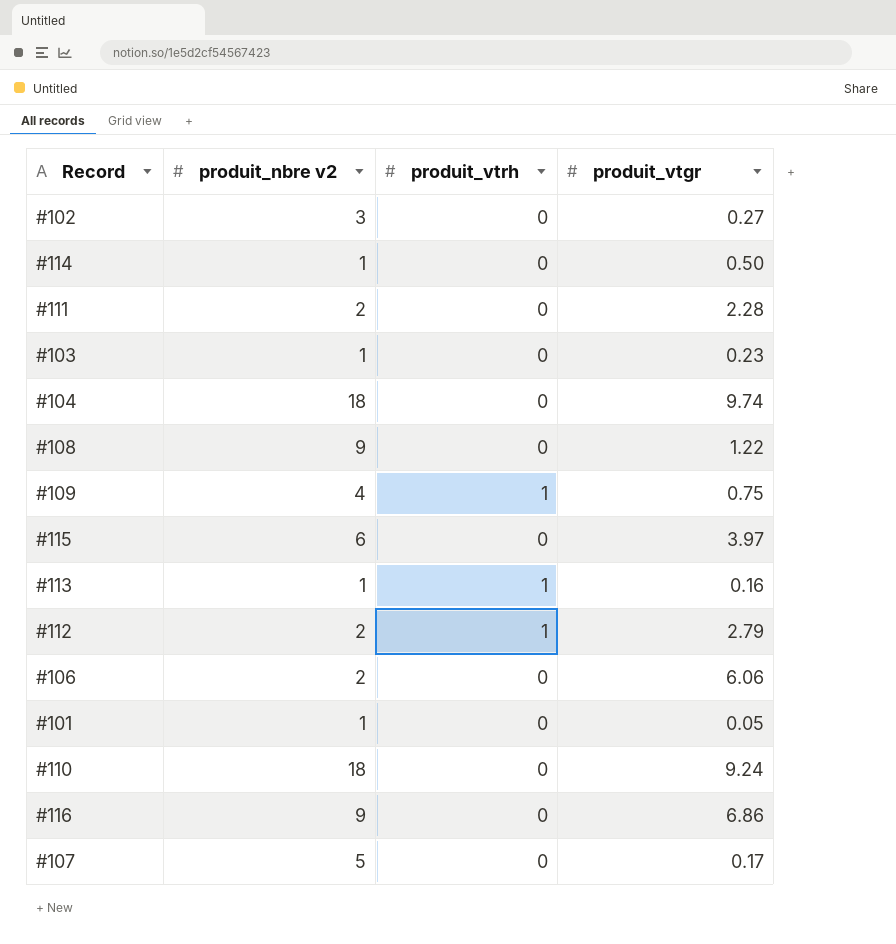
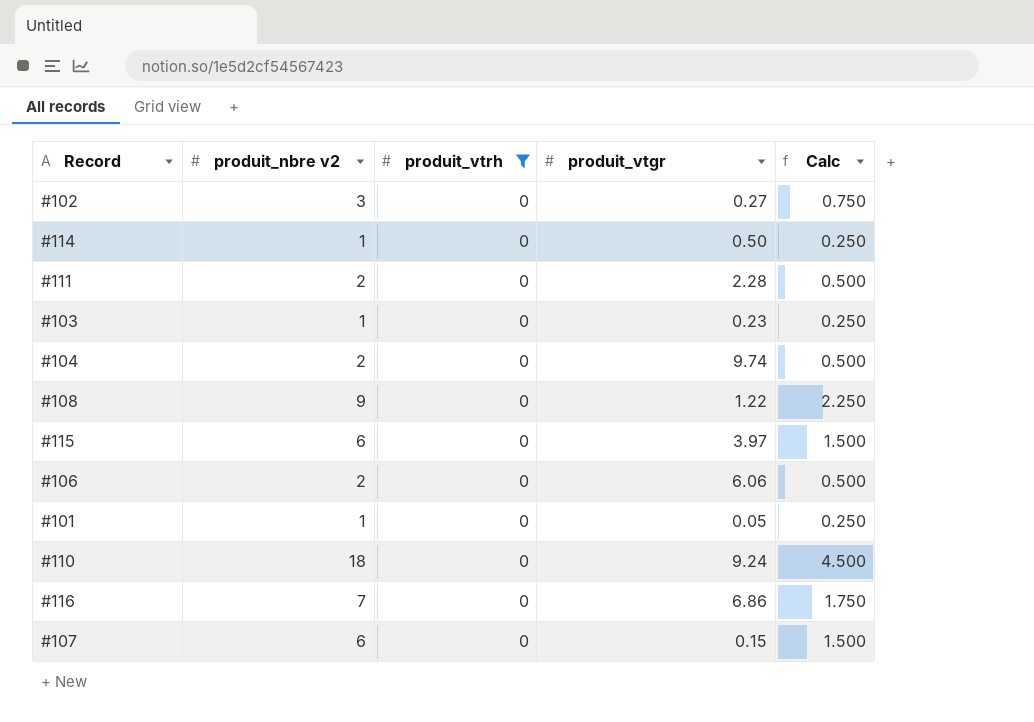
filter: none -> produit_vtrh = 0
column Calc | formula: none -> [produit_nbre v2] * 0.25
#104 | produit_nbre v2: 18 -> 2
#116 | produit_nbre v2: 9 -> 7
#107 | produit_nbre v2: 5 -> 6
#107 | produit_vtgr: 0.17 -> 0.15

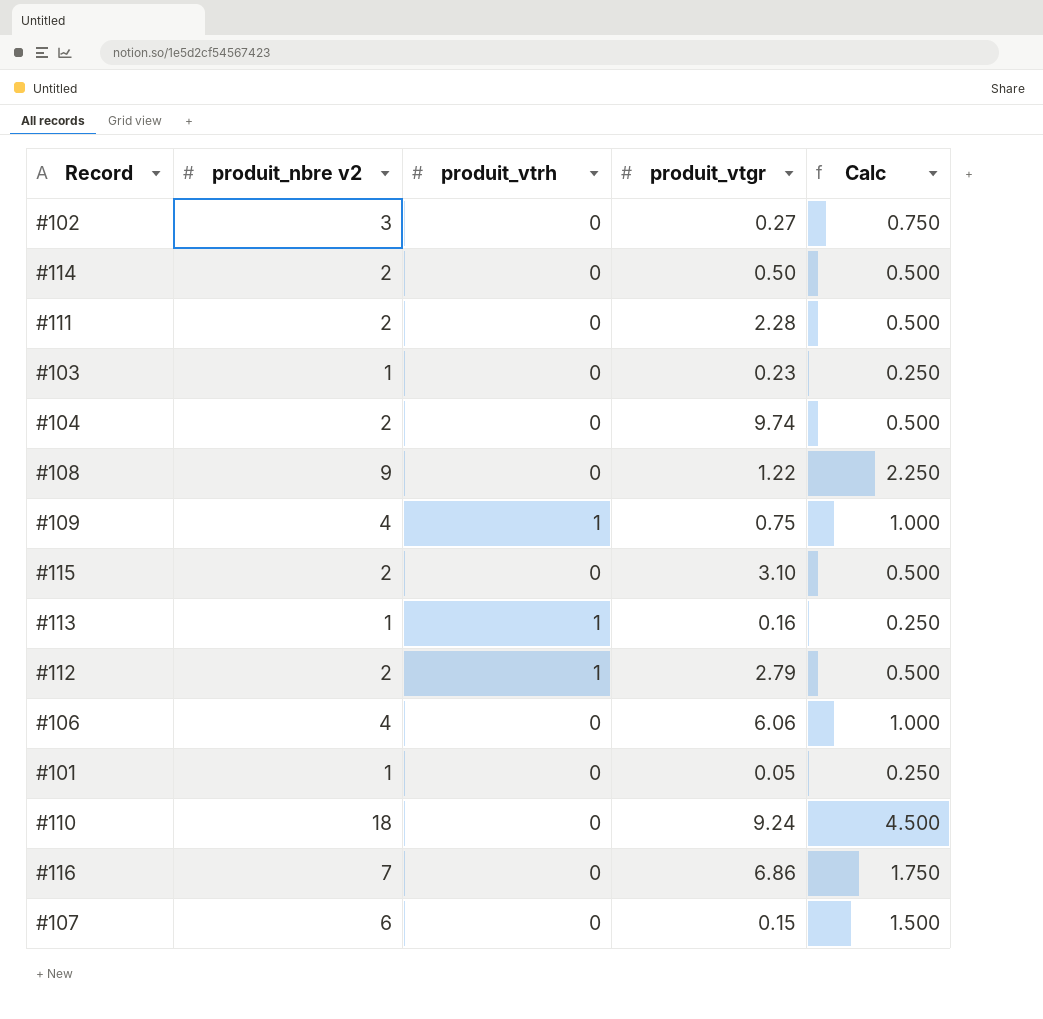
filter: produit_vtrh = 0 -> none
#114 | produit_nbre v2: 1 -> 2
#114 | Calc: 0.250 -> 0.500
#115 | produit_nbre v2: 6 -> 2
#115 | produit_vtgr: 3.97 -> 3.10
#115 | Calc: 1.500 -> 0.500
#106 | produit_nbre v2: 2 -> 4
#106 | Calc: 0.500 -> 1.000

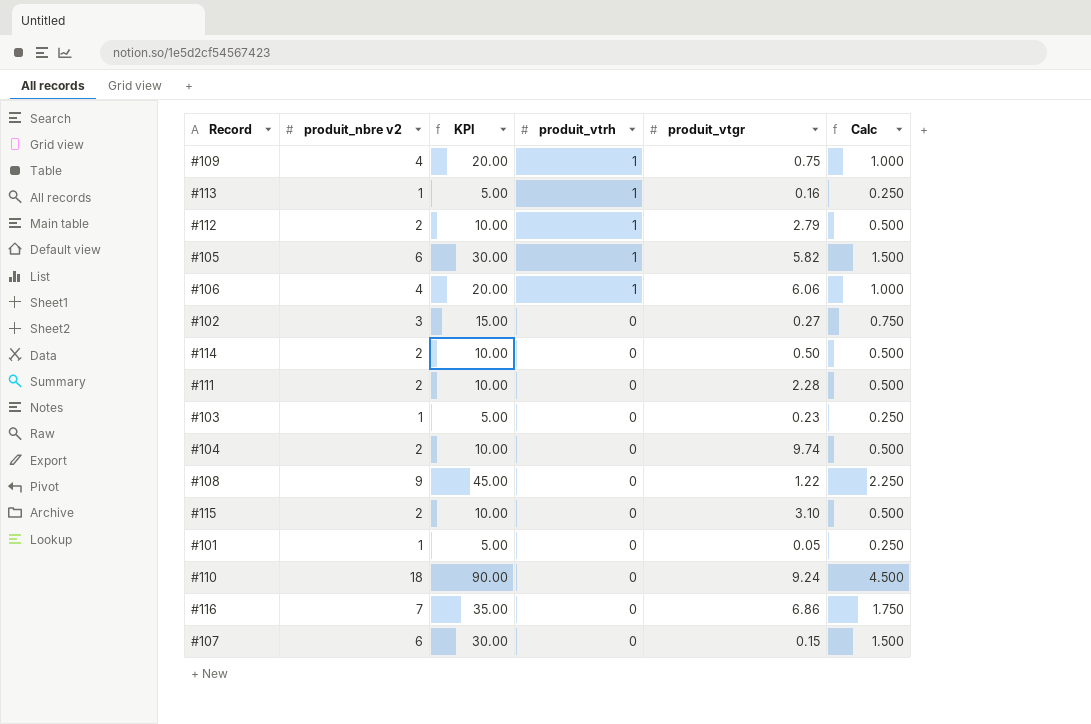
row order: none -> produit_vtrh descending
column KPI | formula: none -> [produit_nbre v2] * 5
row #105: none -> 6 | 30.00 | 1 | 5.82 | 1.500
#106 | produit_vtrh: 0 -> 1

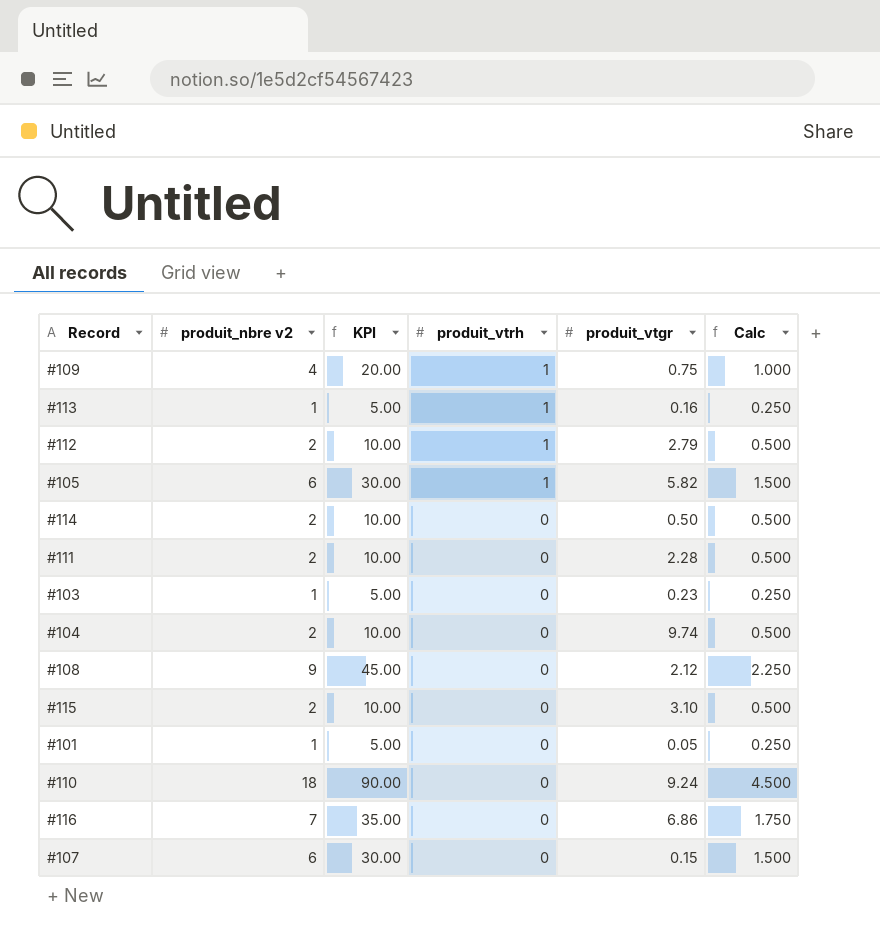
row #106: 4 | 20.00 | 1 | 6.06 | 1.000 -> none
row #102: 3 | 15.00 | 0 | 0.27 | 0.750 -> none
#108 | produit_vtgr: 1.22 -> 2.12

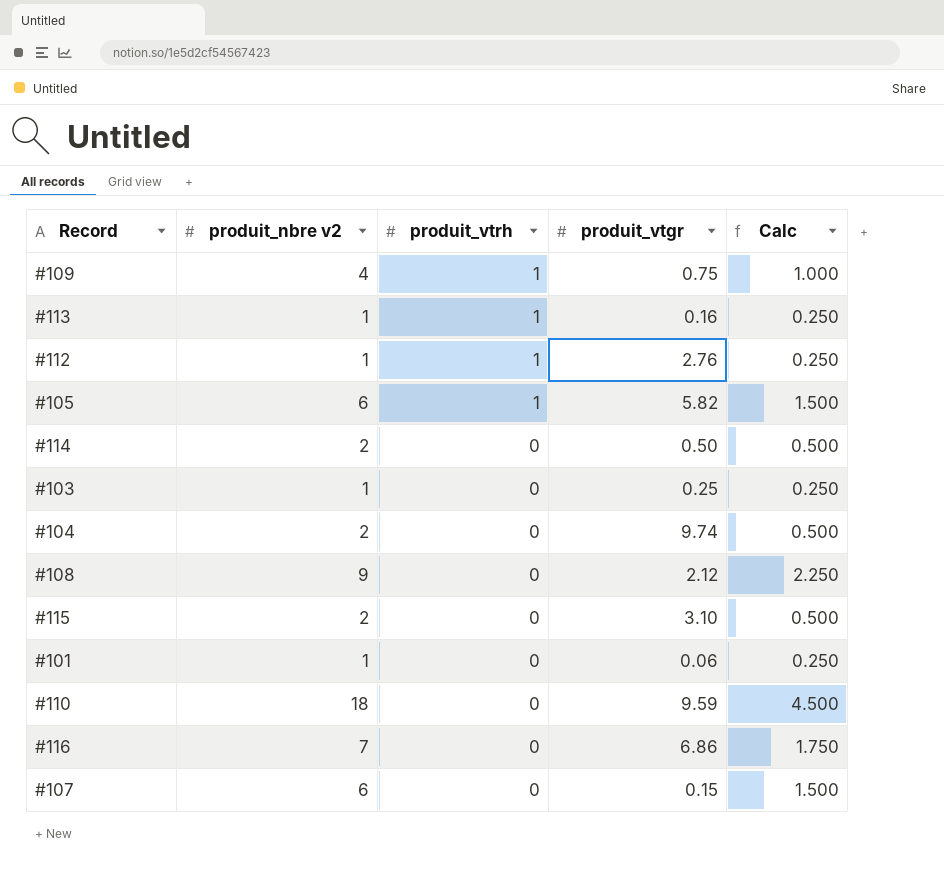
column KPI | formula: [produit_nbre v2] * 5 -> none
row #111: 2 | 10.00 | 0 | 2.28 | 0.500 -> none
#112 | produit_nbre v2: 2 -> 1
#112 | produit_vtgr: 2.79 -> 2.76
#112 | Calc: 0.500 -> 0.250
#103 | produit_vtgr: 0.23 -> 0.25
#101 | produit_vtgr: 0.05 -> 0.06
#110 | produit_vtgr: 9.24 -> 9.59

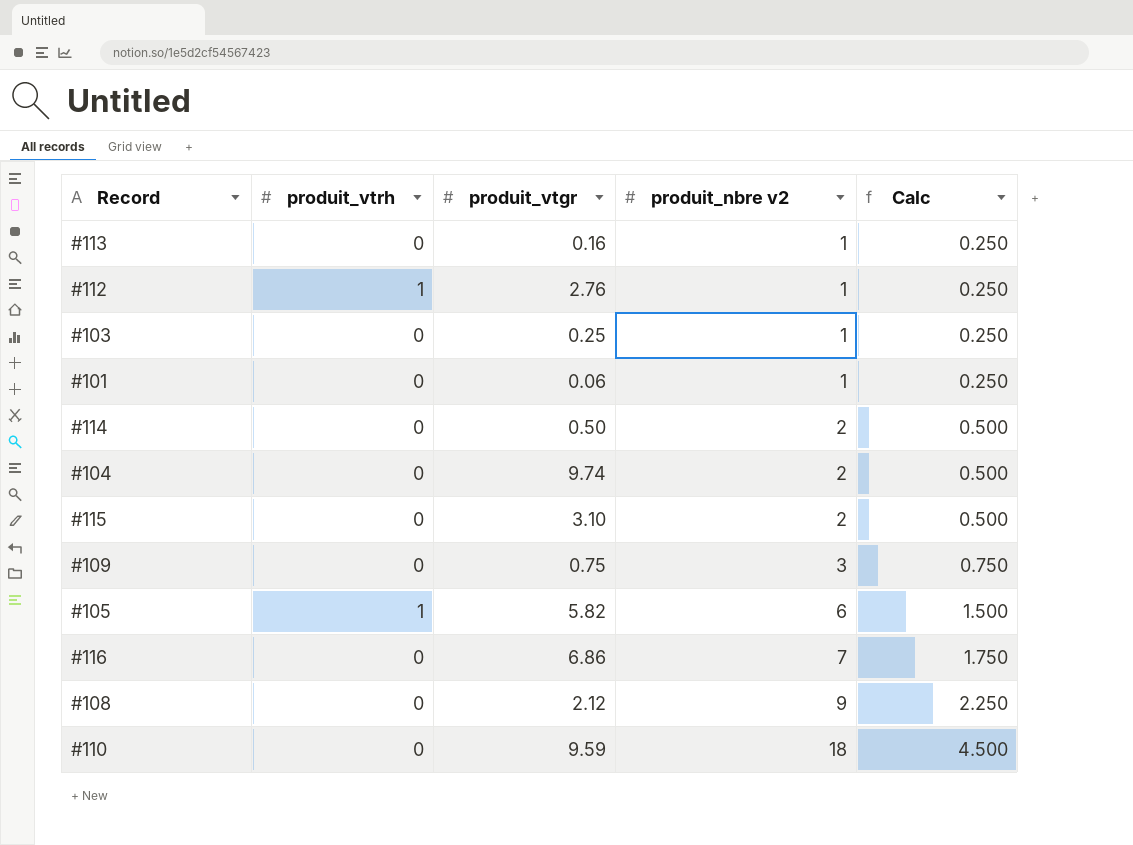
row order: produit_vtrh descending -> produit_nbre v2 ascending
column produit_nbre v2 | position: 2 -> 4
row #107: 6 | 0 | 0.15 | 1.500 -> none
#113 | produit_vtrh: 1 -> 0
#109 | produit_vtrh: 1 -> 0
#109 | produit_nbre v2: 4 -> 3
#109 | Calc: 1.000 -> 0.750

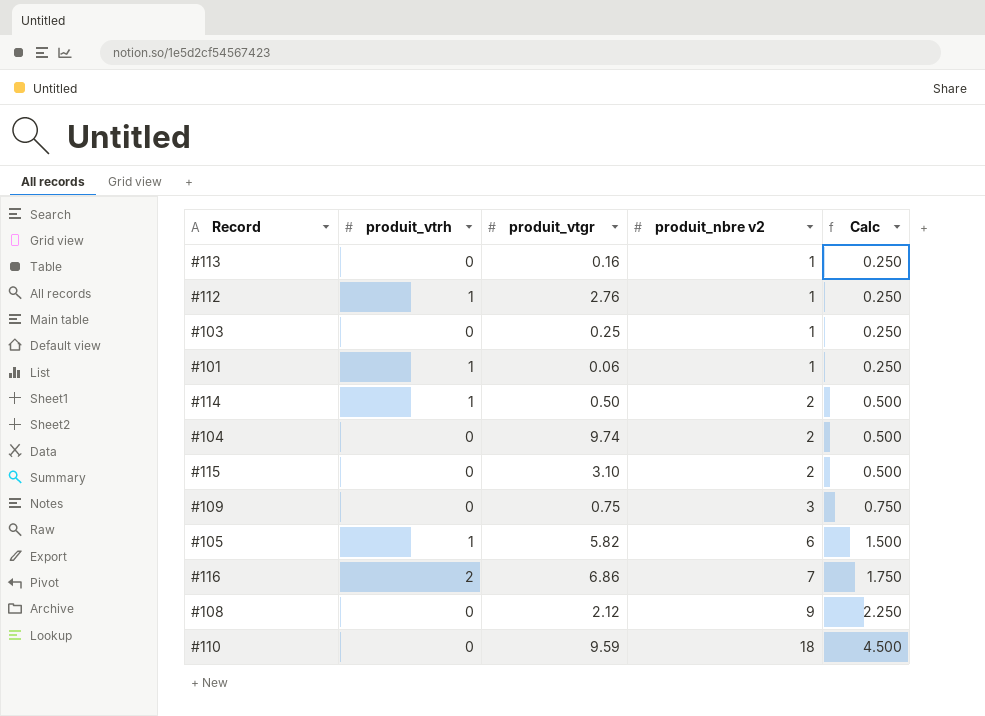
#101 | produit_vtrh: 0 -> 1
#114 | produit_vtrh: 0 -> 1
#116 | produit_vtrh: 0 -> 2

